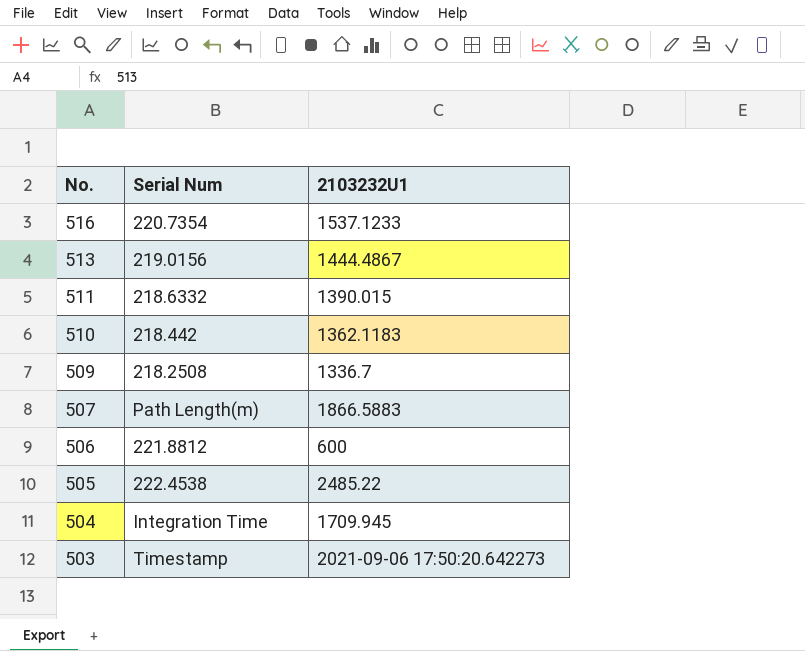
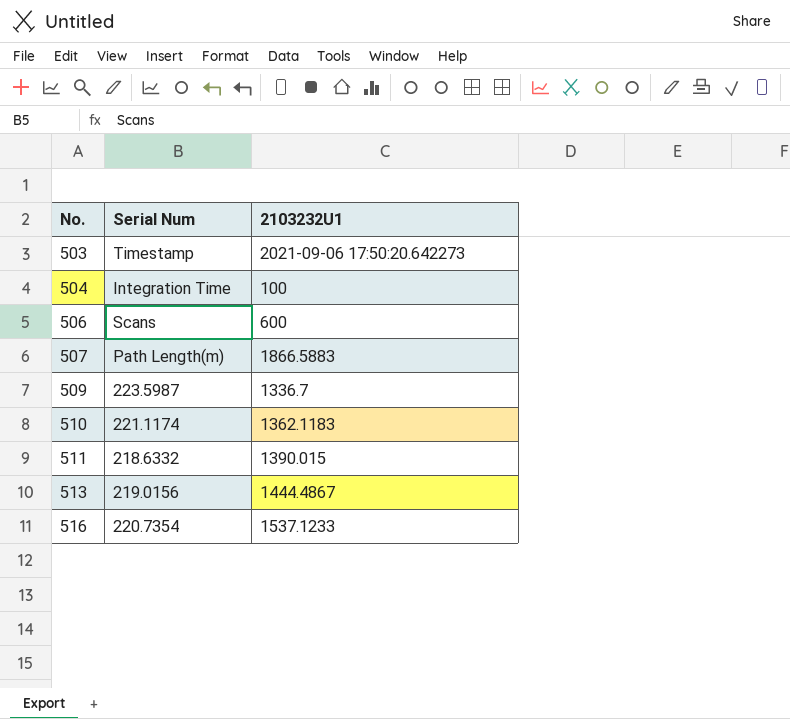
row order: No. descending -> No. ascending
row 505: 222.4538 | 2485.22 -> none
504 | 2103232U1: 1709.945 -> 100
506 | Serial Num: 221.8812 -> Scans
509 | Serial Num: 218.2508 -> 223.5987
510 | Serial Num: 218.442 -> 221.1174

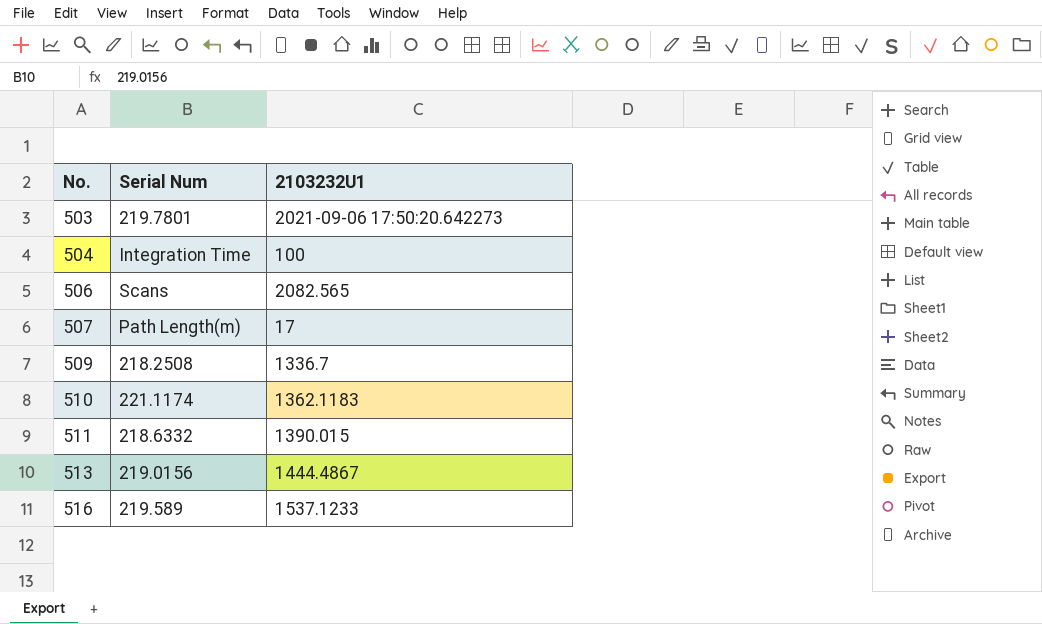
503 | Serial Num: Timestamp -> 219.7801
506 | 2103232U1: 600 -> 2082.565
507 | 2103232U1: 1866.5883 -> 17
509 | Serial Num: 223.5987 -> 218.2508
516 | Serial Num: 220.7354 -> 219.589

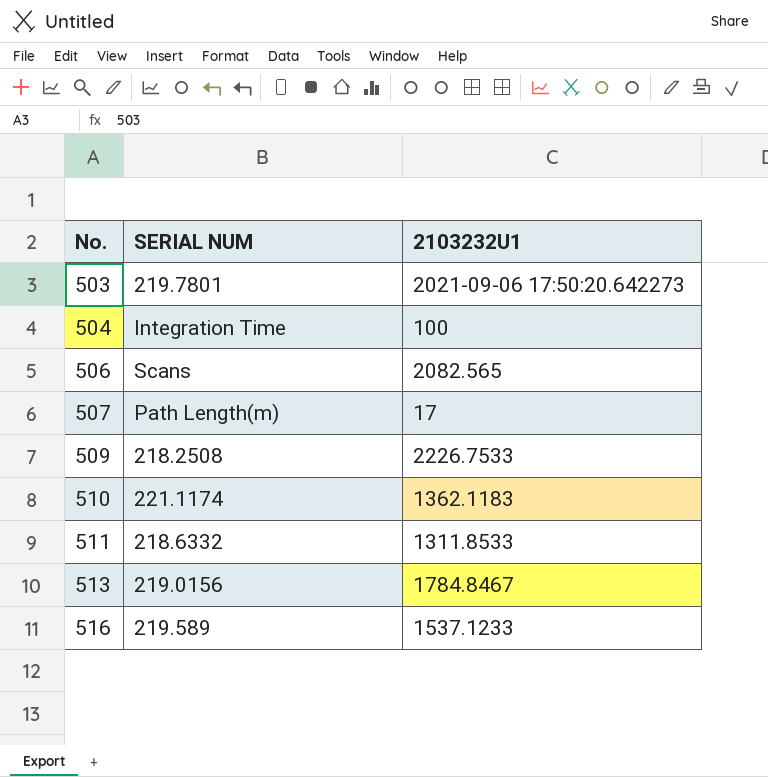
column name: Serial Num -> SERIAL NUM
509 | 2103232U1: 1336.7 -> 2226.7533
511 | 2103232U1: 1390.015 -> 1311.8533
513 | 2103232U1: 1444.4867 -> 1784.8467

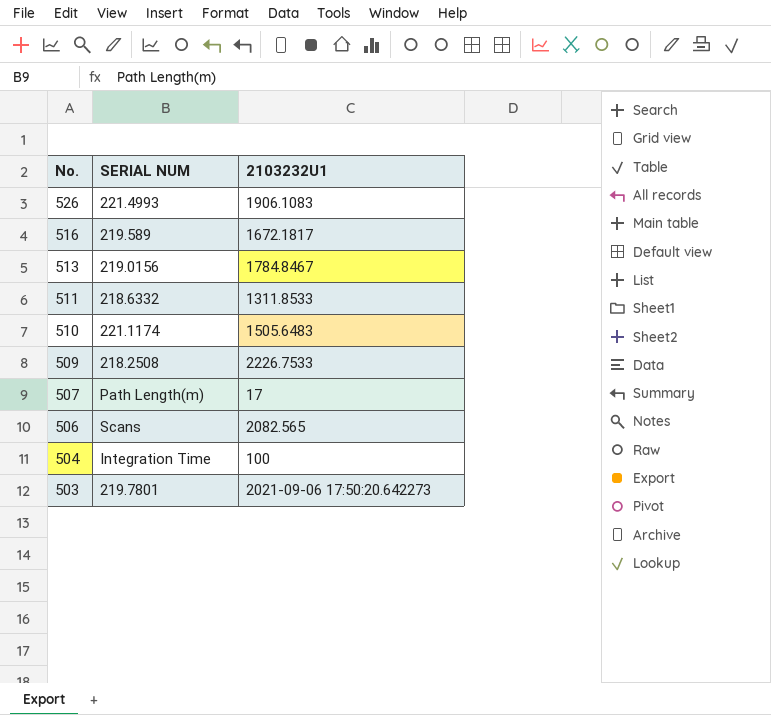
row order: No. ascending -> No. descending
row 526: none -> 221.4993 | 1906.1083
516 | 2103232U1: 1537.1233 -> 1672.1817
510 | 2103232U1: 1362.1183 -> 1505.6483

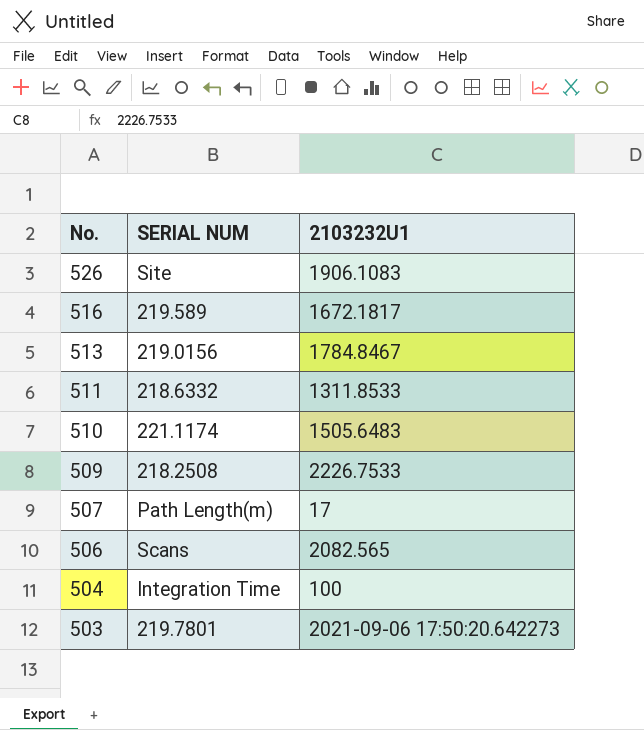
526 | SERIAL NUM: 221.4993 -> Site

